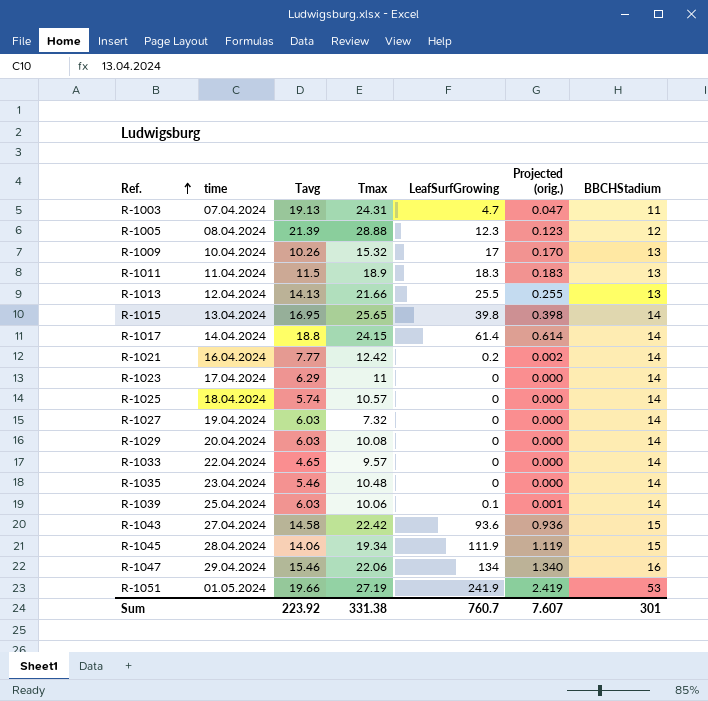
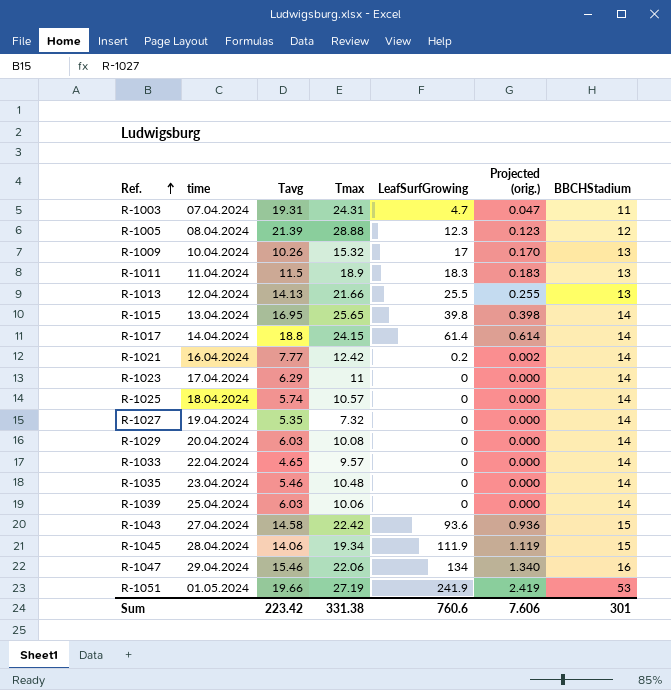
R-1003 | Tavg: 19.13 -> 19.31
R-1027 | Tavg: 6.03 -> 5.35
R-1039 | LeafSurfGrowing: 0.1 -> 0
R-1039 | Projected (orig.): 0.001 -> 0.000
Sum | Tavg: 223.92 -> 223.42
Sum | LeafSurfGrowing: 760.7 -> 760.6
Sum | Projected (orig.): 7.607 -> 7.606

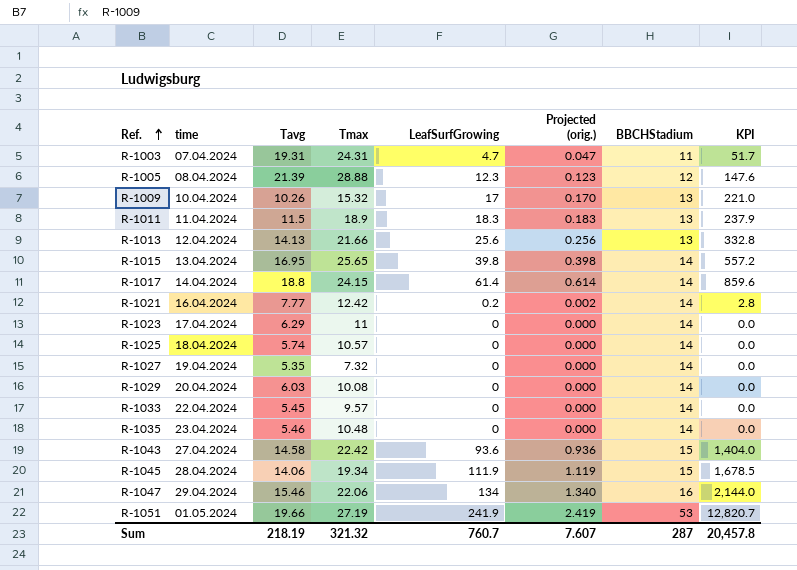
column KPI | formula: none -> [LeafSurfGrowing] * [BBCHStadium]
row R-1039: 25.04.2024 | 6.03 | 10.06 | 0 | 0.000 | 14 -> none
R-1013 | LeafSurfGrowing: 25.5 -> 25.6
R-1013 | Projected (orig.): 0.255 -> 0.256
R-1033 | Tavg: 4.65 -> 5.45
Sum | Tavg: 223.42 -> 218.19
Sum | Tmax: 331.38 -> 321.32
Sum | LeafSurfGrowing: 760.6 -> 760.7
Sum | Projected (orig.): 7.606 -> 7.607
Sum | BBCHStadium: 301 -> 287

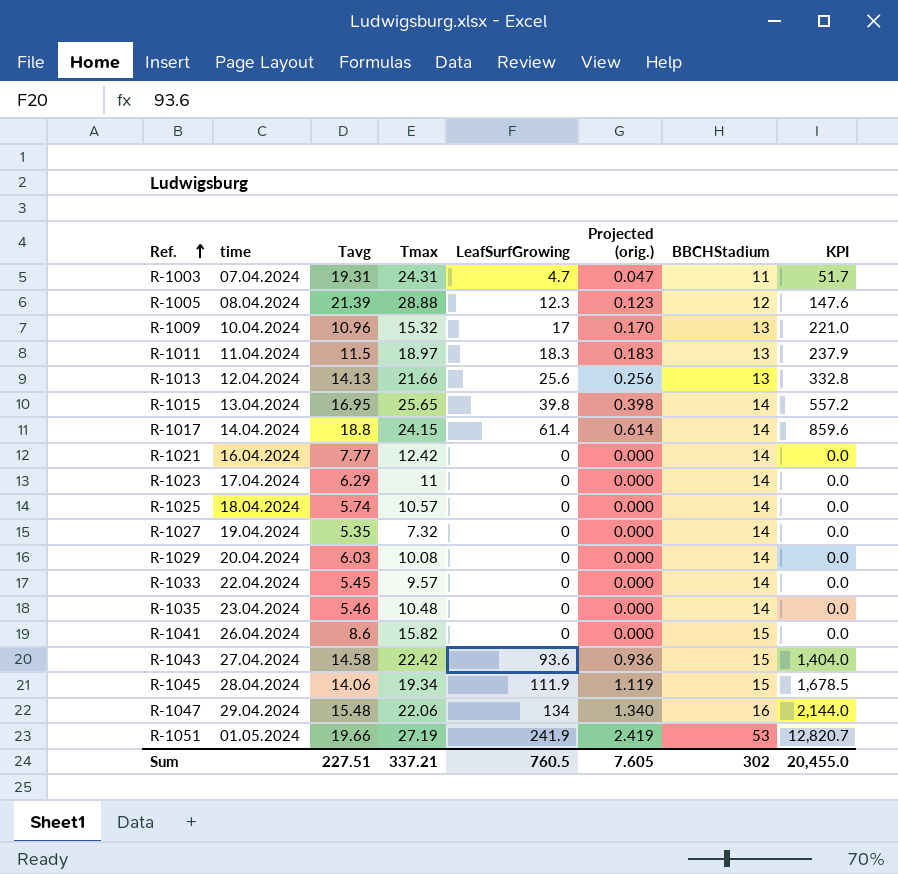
R-1009 | Tavg: 10.26 -> 10.96
R-1011 | Tmax: 18.9 -> 18.97
R-1021 | LeafSurfGrowing: 0.2 -> 0
R-1021 | Projected (orig.): 0.002 -> 0.000
R-1021 | KPI: 2.8 -> 0.0
row R-1041: none -> 26.04.2024 | 8.6 | 15.82 | 0 | 0.000 | 15 | 0.0
R-1047 | Tavg: 15.46 -> 15.48
Sum | Tavg: 218.19 -> 227.51
Sum | Tmax: 321.32 -> 337.21
Sum | LeafSurfGrowing: 760.7 -> 760.5
Sum | Projected (orig.): 7.607 -> 7.605
Sum | BBCHStadium: 287 -> 302
Sum | KPI: 20,457.8 -> 20,455.0

